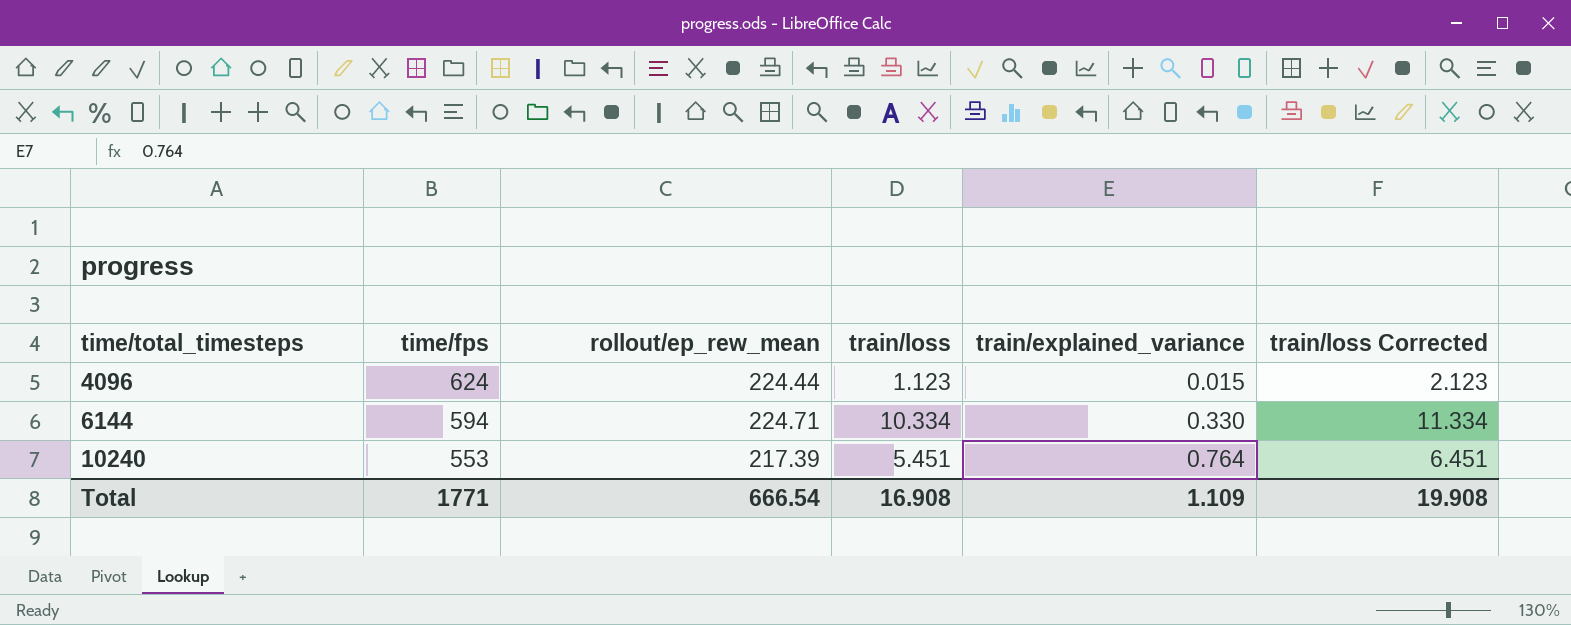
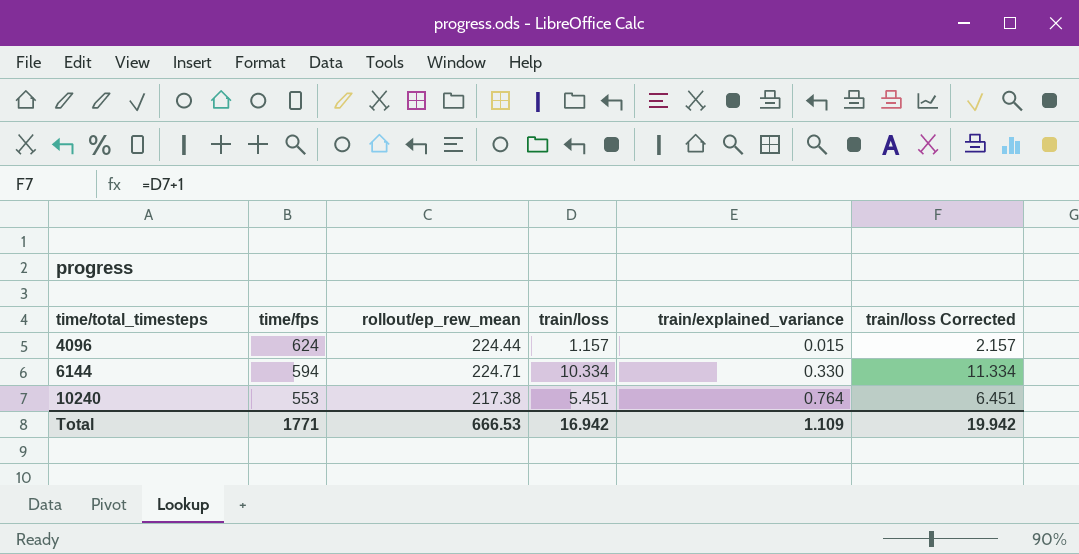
4096 | train/loss: 1.123 -> 1.157
4096 | train/loss Corrected: 2.123 -> 2.157
10240 | rollout/ep_rew_mean: 217.39 -> 217.38
Total | rollout/ep_rew_mean: 666.54 -> 666.53
Total | train/loss: 16.908 -> 16.942
Total | train/loss Corrected: 19.908 -> 19.942

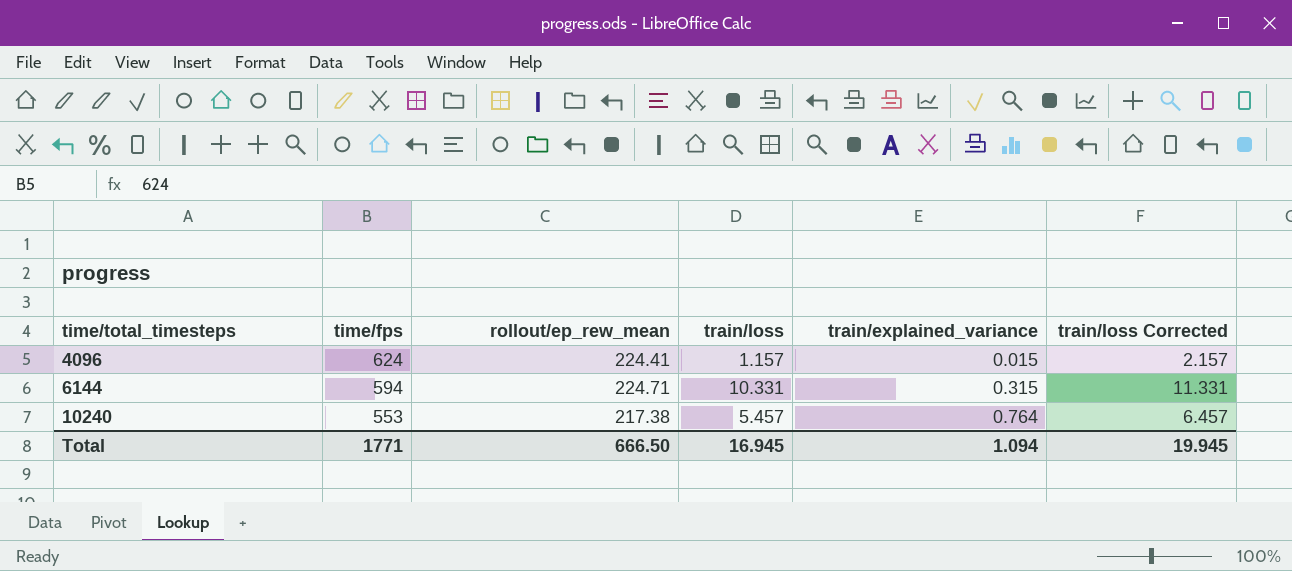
4096 | rollout/ep_rew_mean: 224.44 -> 224.41
6144 | train/loss: 10.334 -> 10.331
6144 | train/explained_variance: 0.330 -> 0.315
6144 | train/loss Corrected: 11.334 -> 11.331
10240 | train/loss: 5.451 -> 5.457
10240 | train/loss Corrected: 6.451 -> 6.457
Total | rollout/ep_rew_mean: 666.53 -> 666.50
Total | train/loss: 16.942 -> 16.945
Total | train/explained_variance: 1.109 -> 1.094
Total | train/loss Corrected: 19.942 -> 19.945

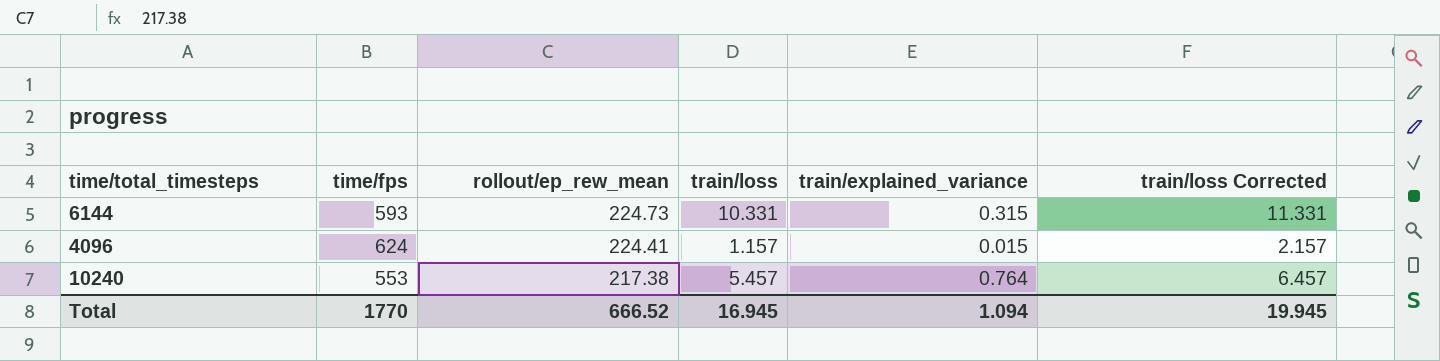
row order: time/total_timesteps ascending -> rollout/ep_rew_mean descending
6144 | time/fps: 594 -> 593
6144 | rollout/ep_rew_mean: 224.71 -> 224.73
Total | time/fps: 1771 -> 1770
Total | rollout/ep_rew_mean: 666.50 -> 666.52

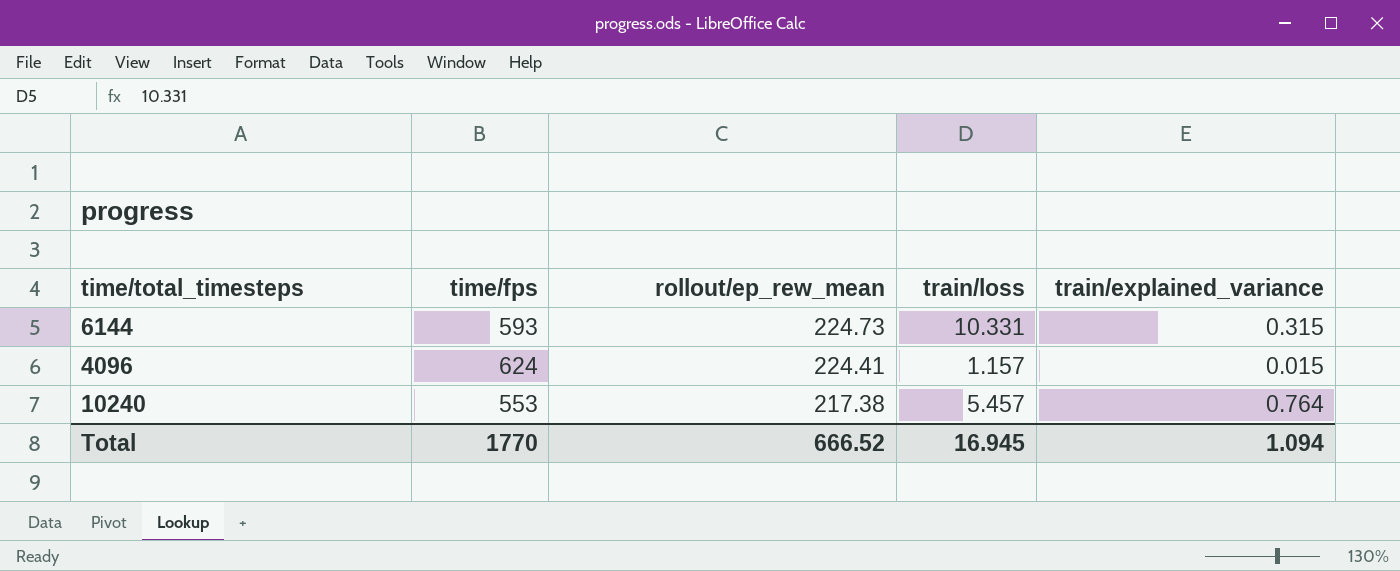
column train/loss Corrected | formula: [train/loss] + 1 -> none

